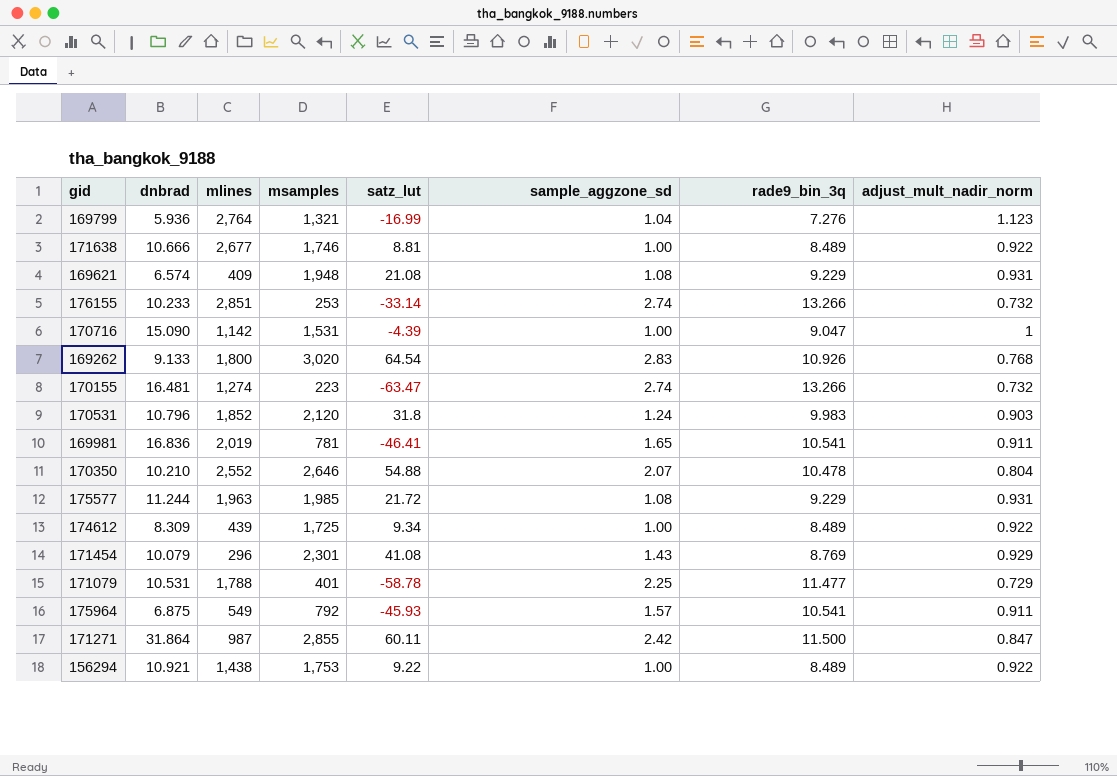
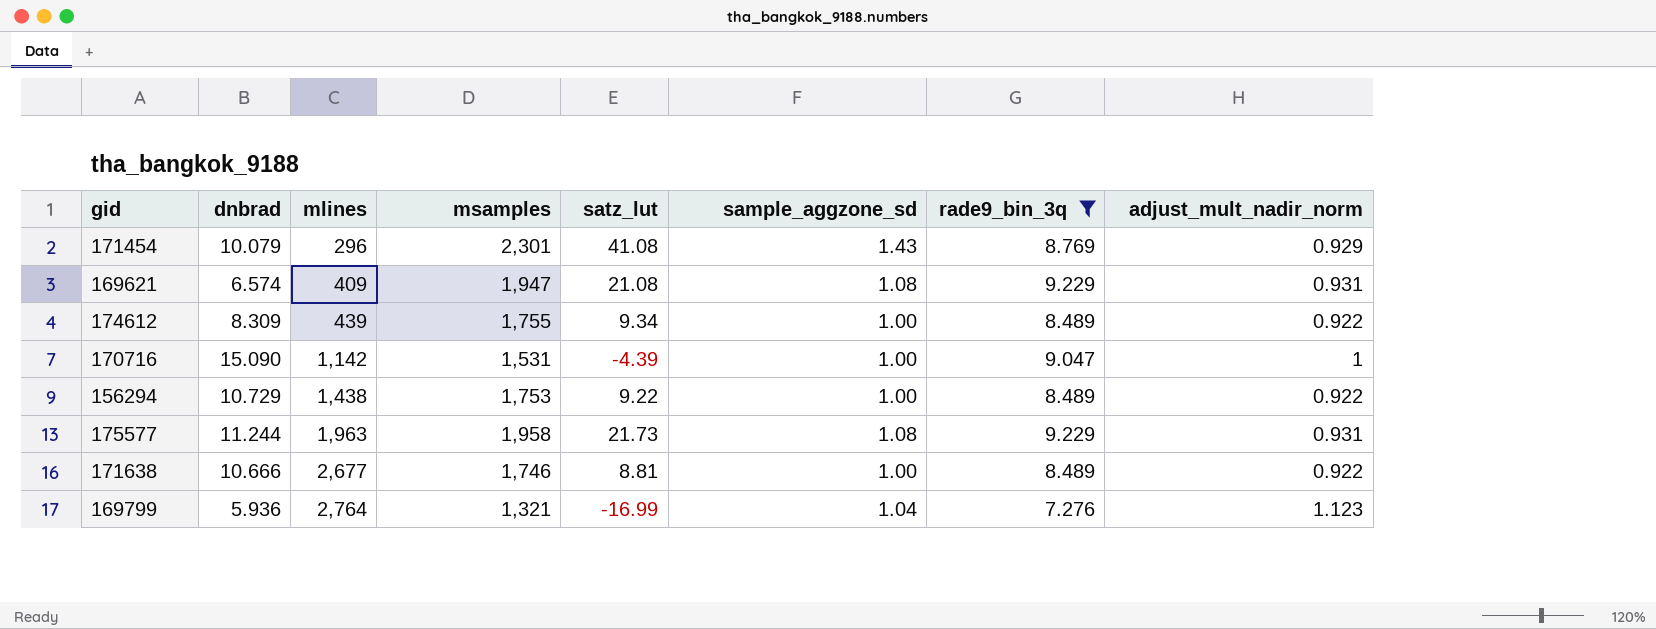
filter: none -> rade9_bin_3q <= 9.229
row order: none -> mlines ascending
169621 | msamples: 1,948 -> 1,947
174612 | msamples: 1,725 -> 1,755
156294 | dnbrad: 10.921 -> 10.729
175577 | msamples: 1,985 -> 1,958
175577 | satz_lut: 21.72 -> 21.73

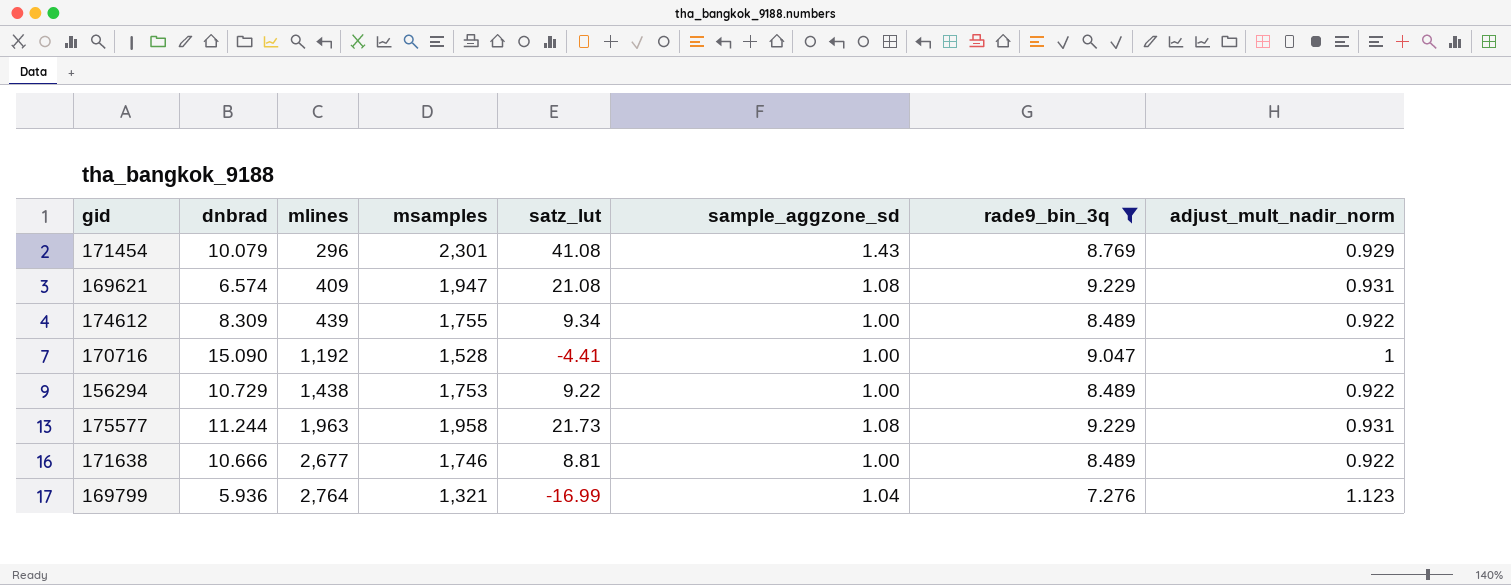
170716 | mlines: 1,142 -> 1,192
170716 | msamples: 1,531 -> 1,528
170716 | satz_lut: -4.39 -> -4.41

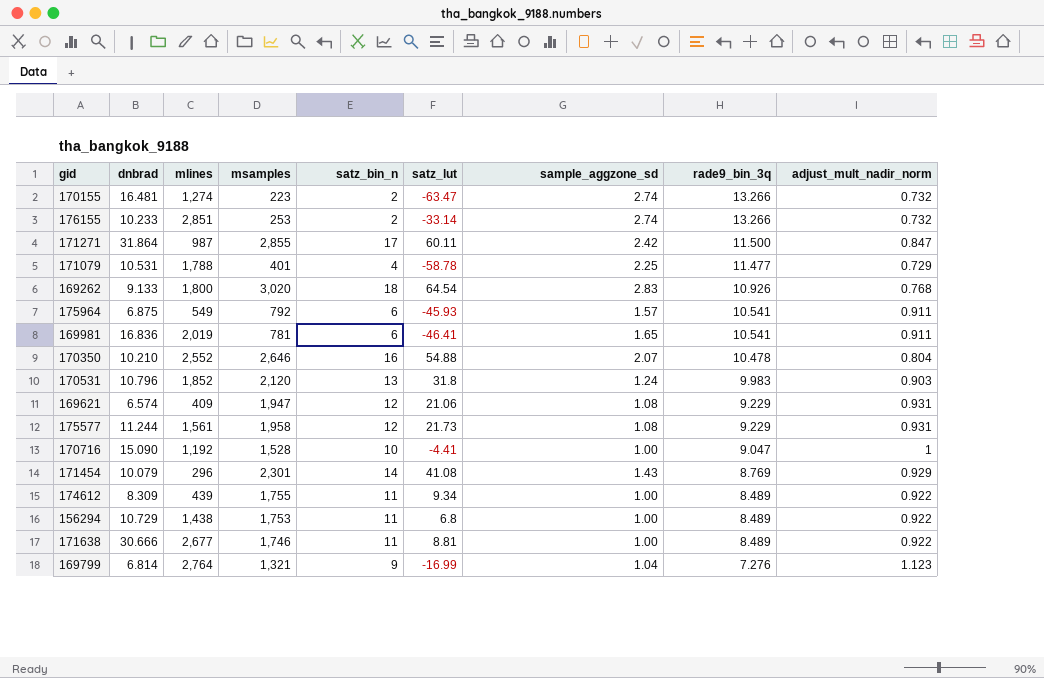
filter: rade9_bin_3q <= 9.229 -> none
row order: mlines ascending -> rade9_bin_3q descending
column satz_bin_n | position: none -> 5
169621 | satz_lut: 21.08 -> 21.06
175577 | mlines: 1,963 -> 1,561
156294 | satz_lut: 9.22 -> 6.8
171638 | dnbrad: 10.666 -> 30.666
169799 | dnbrad: 5.936 -> 6.814

